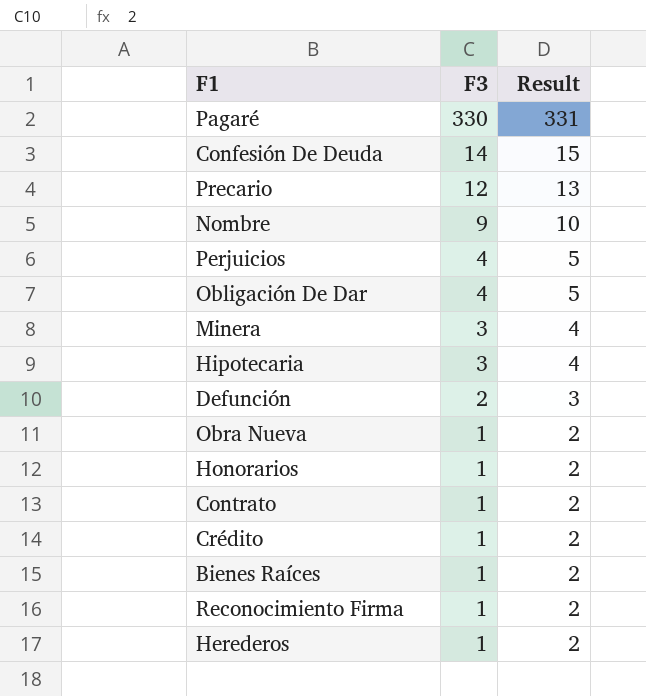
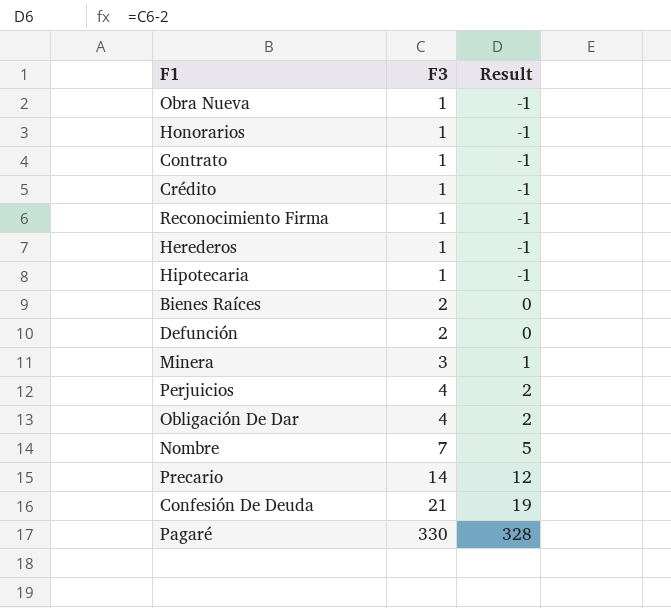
row order: F3 descending -> F3 ascending
column Result | formula: [F3] + 1 -> [F3] - 2
Hipotecaria | F3: 3 -> 1
Bienes Raíces | F3: 1 -> 2
Nombre | F3: 9 -> 7
Precario | F3: 12 -> 14
Confesión De Deuda | F3: 14 -> 21

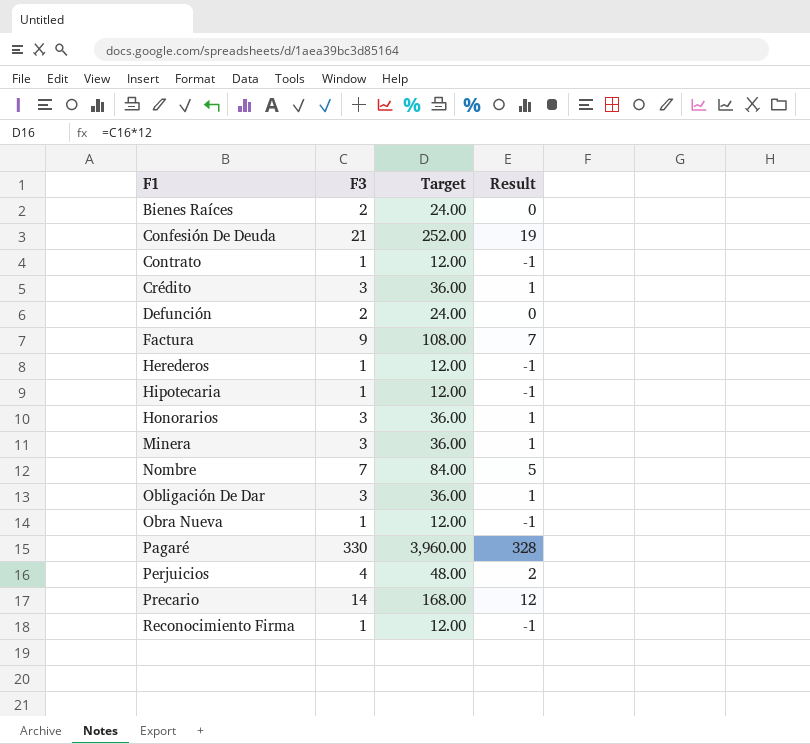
row order: F3 ascending -> F1 ascending
column Target | formula: none -> [F3] * 12
Crédito | F3: 1 -> 3
Crédito | Result: -1 -> 1
row Factura: none -> 9 | 108.00 | 7
Honorarios | F3: 1 -> 3
Honorarios | Result: -1 -> 1
Obligación De Dar | F3: 4 -> 3
Obligación De Dar | Result: 2 -> 1

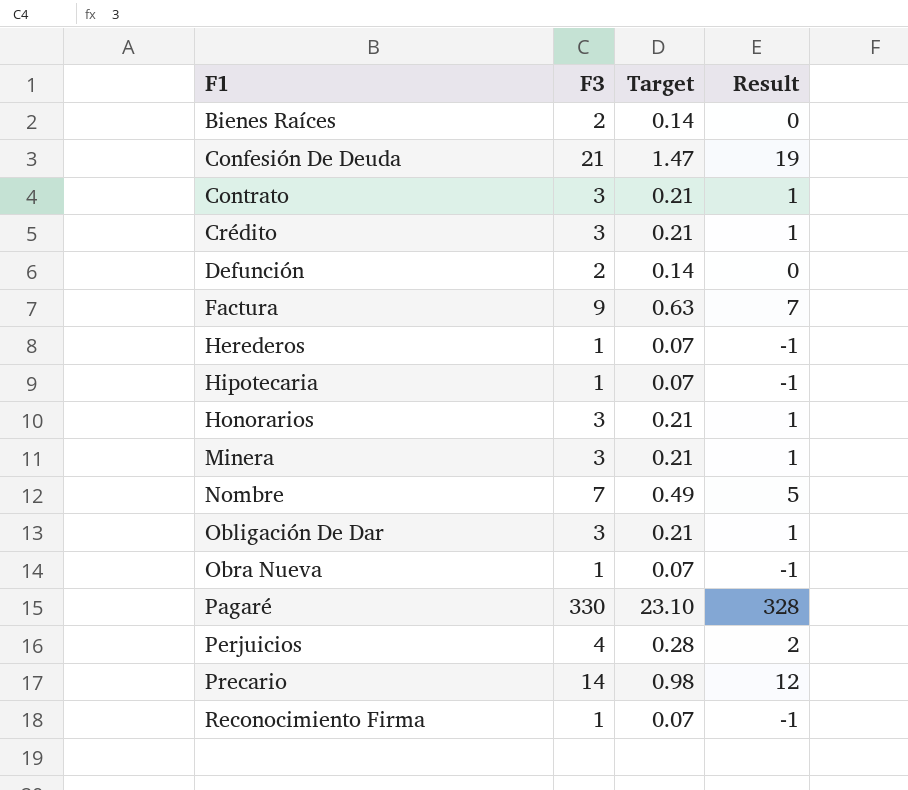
column Target | formula: [F3] * 12 -> [F3] * 0.07
Contrato | F3: 1 -> 3
Contrato | Result: -1 -> 1

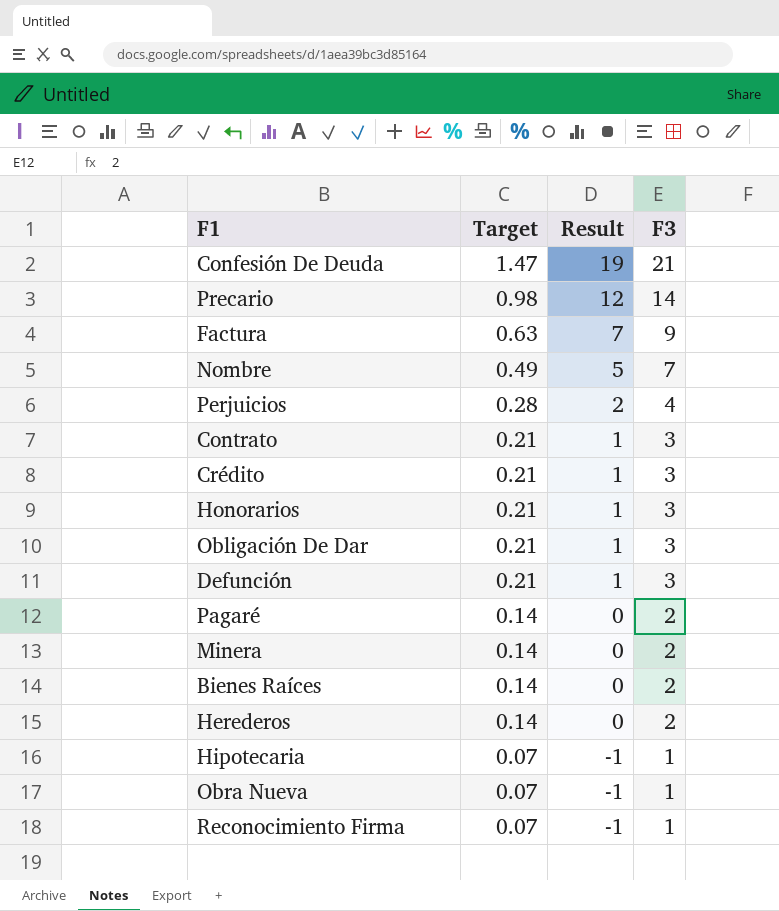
row order: F1 ascending -> Target descending
column F3 | position: 2 -> 4
Defunción | Target: 0.14 -> 0.21
Defunción | Result: 0 -> 1
Defunción | F3: 2 -> 3
Pagaré | Target: 23.10 -> 0.14
Pagaré | Result: 328 -> 0
Pagaré | F3: 330 -> 2
Minera | Target: 0.21 -> 0.14
Minera | Result: 1 -> 0
Minera | F3: 3 -> 2
Herederos | Target: 0.07 -> 0.14
Herederos | Result: -1 -> 0
Herederos | F3: 1 -> 2

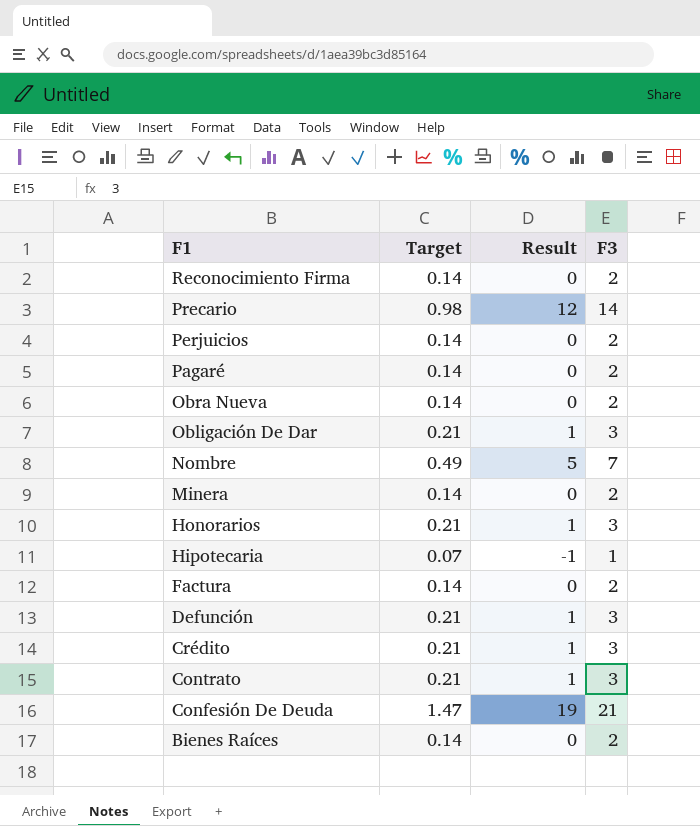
row order: Target descending -> F1 descending
row Herederos: 0.14 | 0 | 2 -> none
Reconocimiento Firma | Target: 0.07 -> 0.14
Reconocimiento Firma | Result: -1 -> 0
Reconocimiento Firma | F3: 1 -> 2
Perjuicios | Target: 0.28 -> 0.14
Perjuicios | Result: 2 -> 0
Perjuicios | F3: 4 -> 2
Obra Nueva | Target: 0.07 -> 0.14
Obra Nueva | Result: -1 -> 0
Obra Nueva | F3: 1 -> 2
Factura | Target: 0.63 -> 0.14
Factura | Result: 7 -> 0
Factura | F3: 9 -> 2

